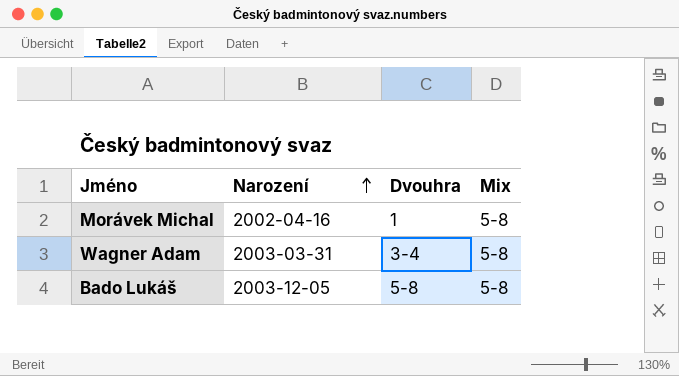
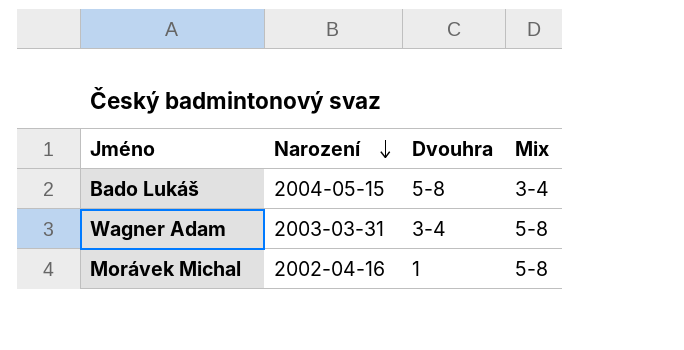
row order: Narození ascending -> Narození descending
Bado Lukáš | Narození: 2003-12-05 -> 2004-05-15
Bado Lukáš | Mix: 5-8 -> 3-4

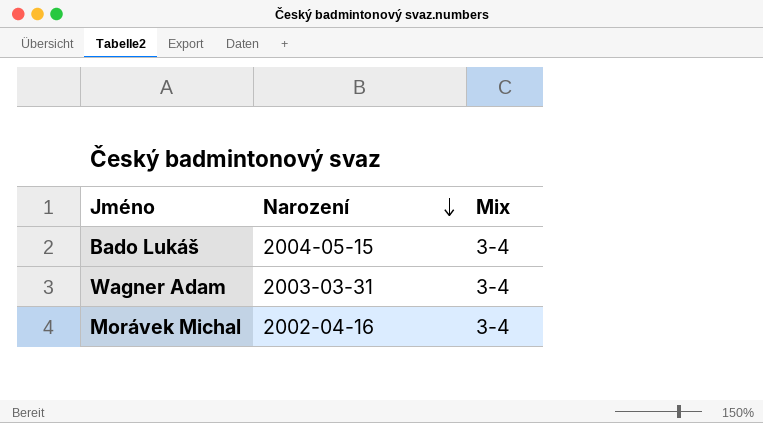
column Dvouhra | position: 3 -> none
Wagner Adam | Mix: 5-8 -> 3-4
Morávek Michal | Mix: 5-8 -> 3-4

